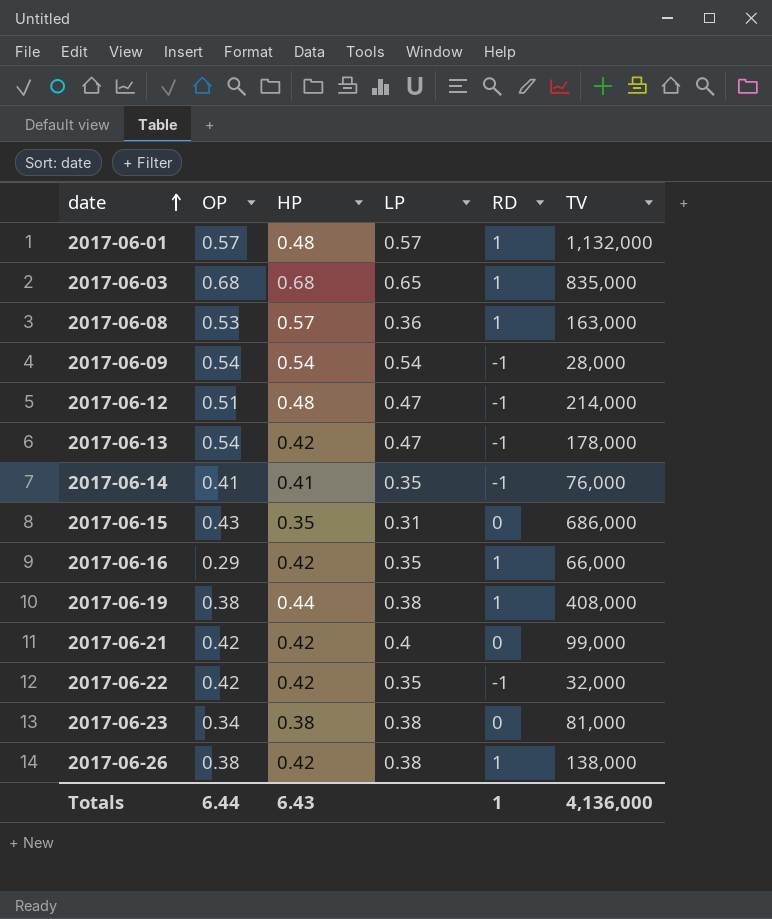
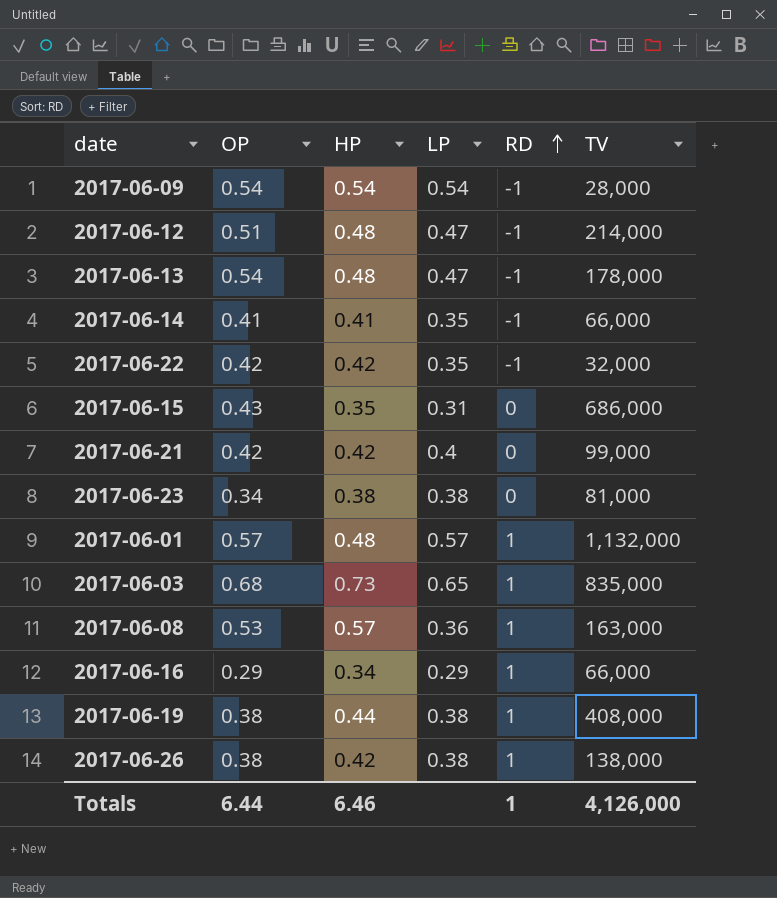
row order: date ascending -> RD ascending
2017-06-13 | HP: 0.42 -> 0.48
2017-06-14 | TV: 76,000 -> 66,000
2017-06-03 | HP: 0.68 -> 0.73
2017-06-16 | HP: 0.42 -> 0.34
2017-06-16 | LP: 0.35 -> 0.29
Totals | HP: 6.43 -> 6.46
Totals | TV: 4,136,000 -> 4,126,000

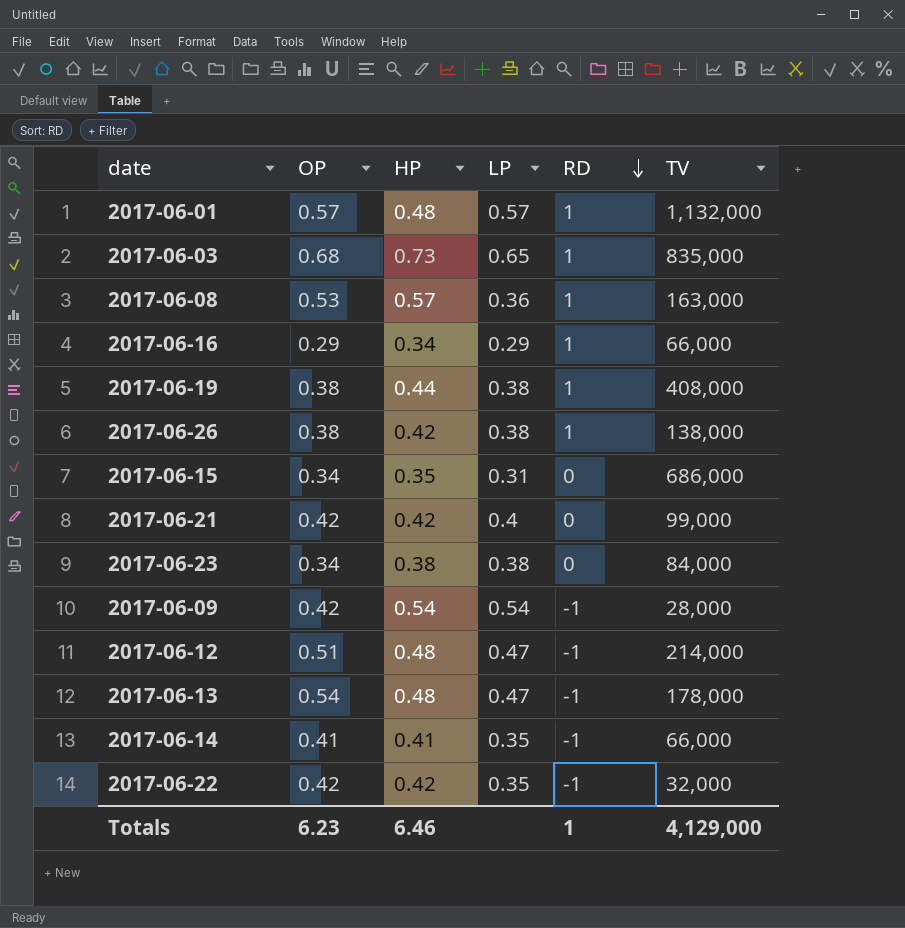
row order: RD ascending -> RD descending
2017-06-15 | OP: 0.43 -> 0.34
2017-06-23 | TV: 81,000 -> 84,000
2017-06-09 | OP: 0.54 -> 0.42
Totals | OP: 6.44 -> 6.23
Totals | TV: 4,126,000 -> 4,129,000

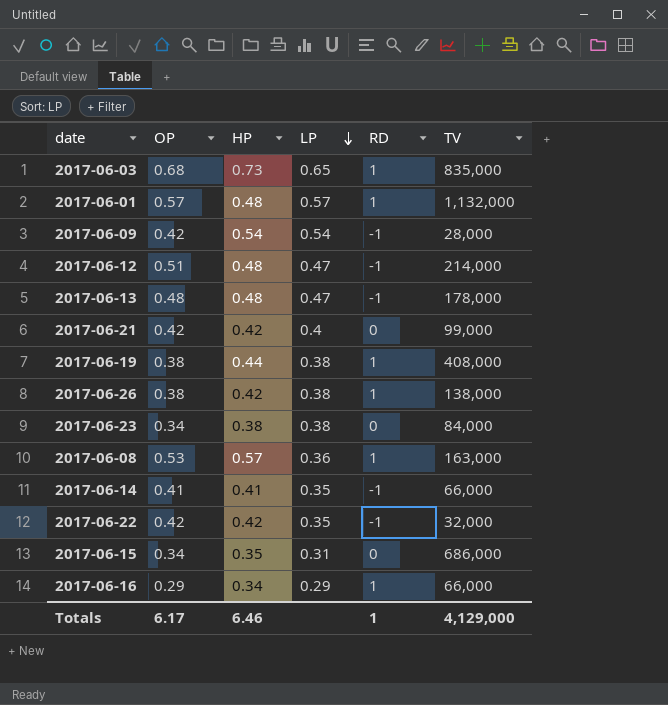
row order: RD descending -> LP descending
2017-06-13 | OP: 0.54 -> 0.48
Totals | OP: 6.23 -> 6.17

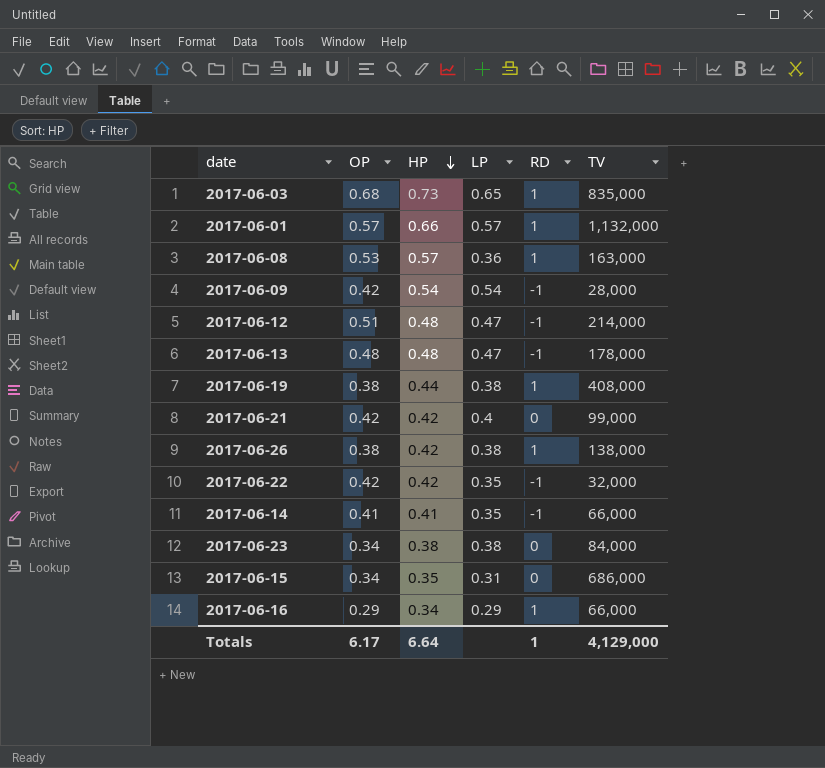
row order: LP descending -> HP descending
2017-06-01 | HP: 0.48 -> 0.66
Totals | HP: 6.46 -> 6.64

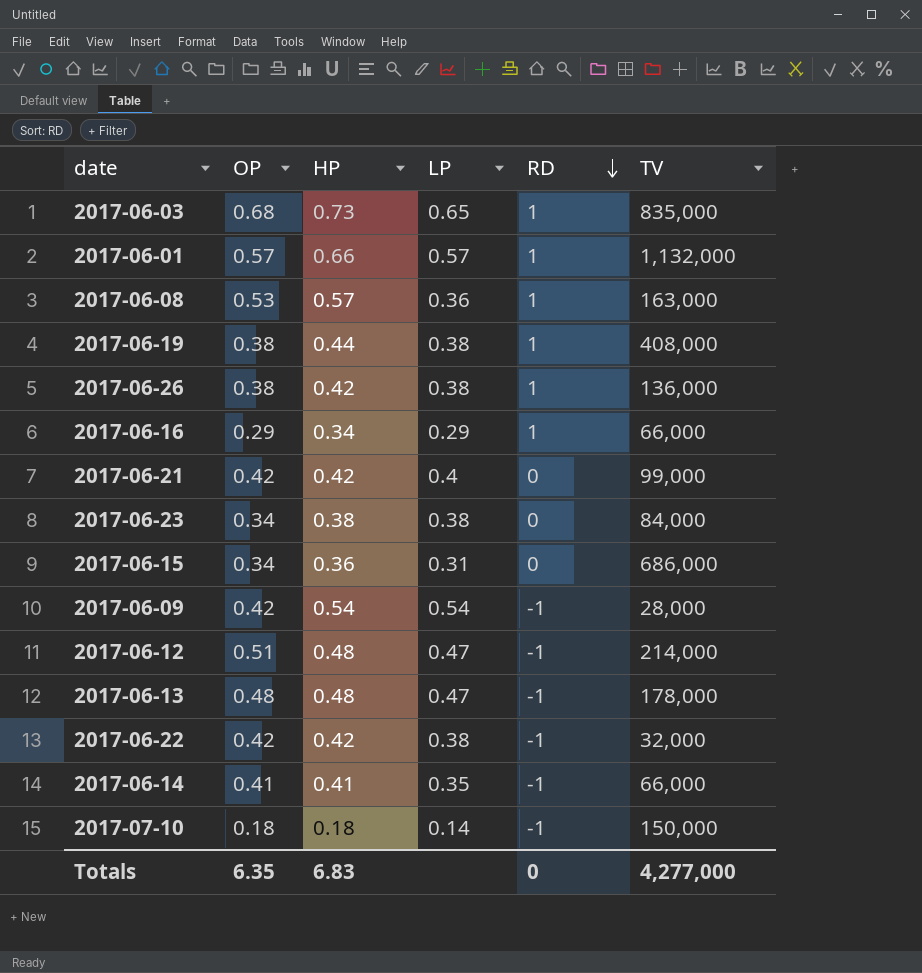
row order: HP descending -> RD descending
2017-06-26 | TV: 138,000 -> 136,000
2017-06-15 | HP: 0.35 -> 0.36
2017-06-22 | LP: 0.35 -> 0.38
row 2017-07-10: none -> 0.18 | 0.18 | 0.14 | -1 | 150,000
Totals | OP: 6.17 -> 6.35
Totals | HP: 6.64 -> 6.83
Totals | RD: 1 -> 0
Totals | TV: 4,129,000 -> 4,277,000

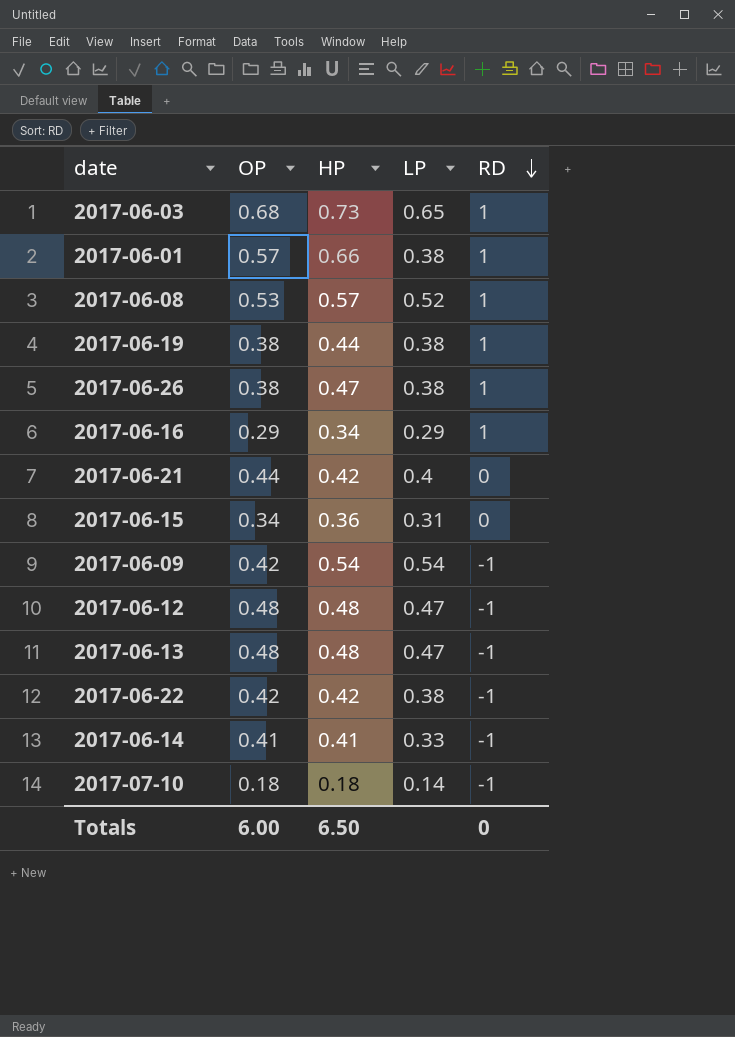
column TV | position: 6 -> none
row 2017-06-23: 0.34 | 0.38 | 0.38 | 0 | 84,000 -> none
2017-06-01 | LP: 0.57 -> 0.38
2017-06-08 | LP: 0.36 -> 0.52
2017-06-26 | HP: 0.42 -> 0.47
2017-06-21 | OP: 0.42 -> 0.44
2017-06-12 | OP: 0.51 -> 0.48
2017-06-14 | LP: 0.35 -> 0.33
Totals | OP: 6.35 -> 6.00
Totals | HP: 6.83 -> 6.50

